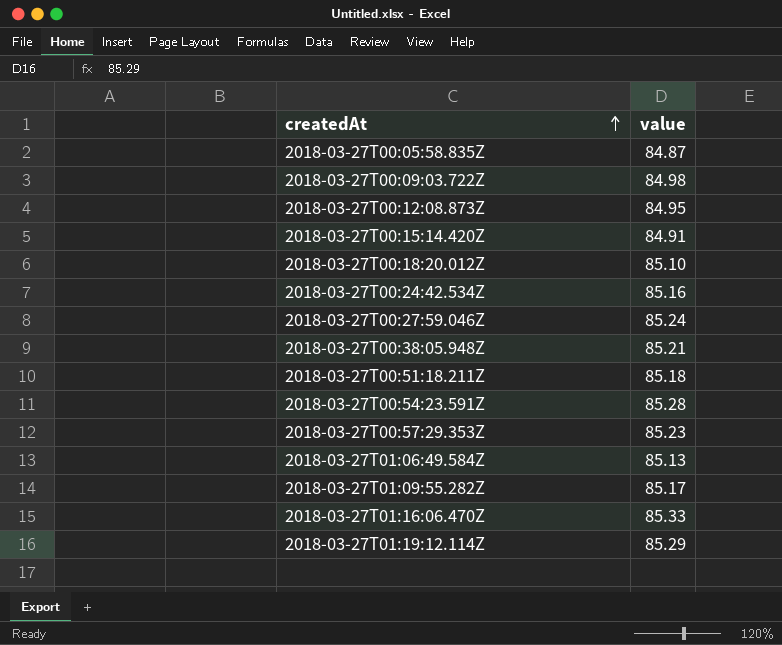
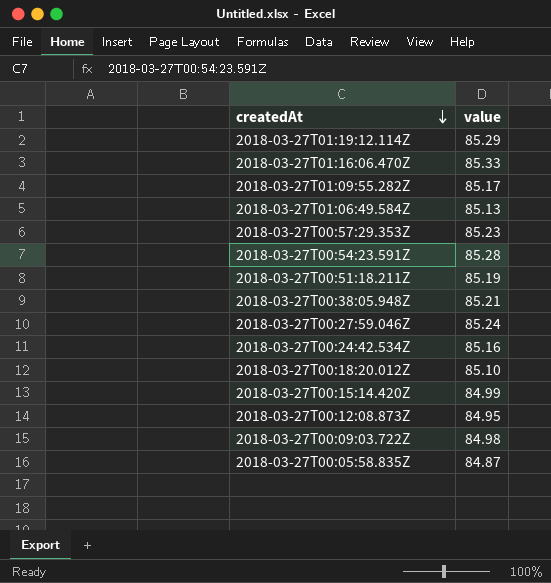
row order: createdAt ascending -> createdAt descending
2018-03-27T00:51:18.211Z | value: 85.18 -> 85.19
2018-03-27T00:15:14.420Z | value: 84.91 -> 84.99

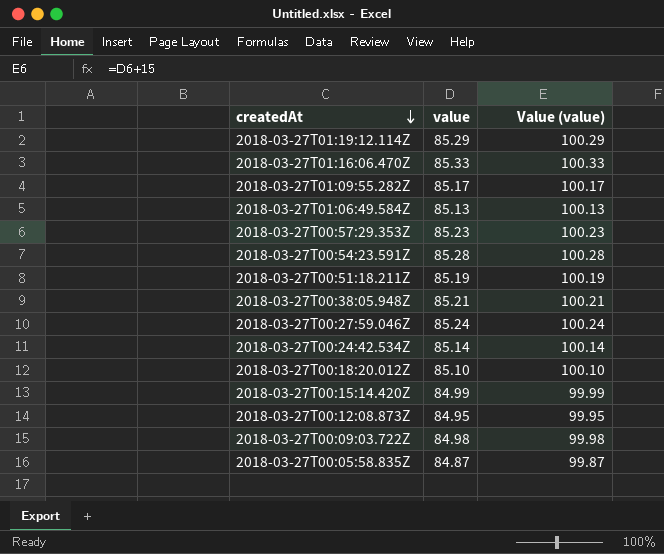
column Value (value) | formula: none -> [value] + 15
2018-03-27T00:24:42.534Z | value: 85.16 -> 85.14

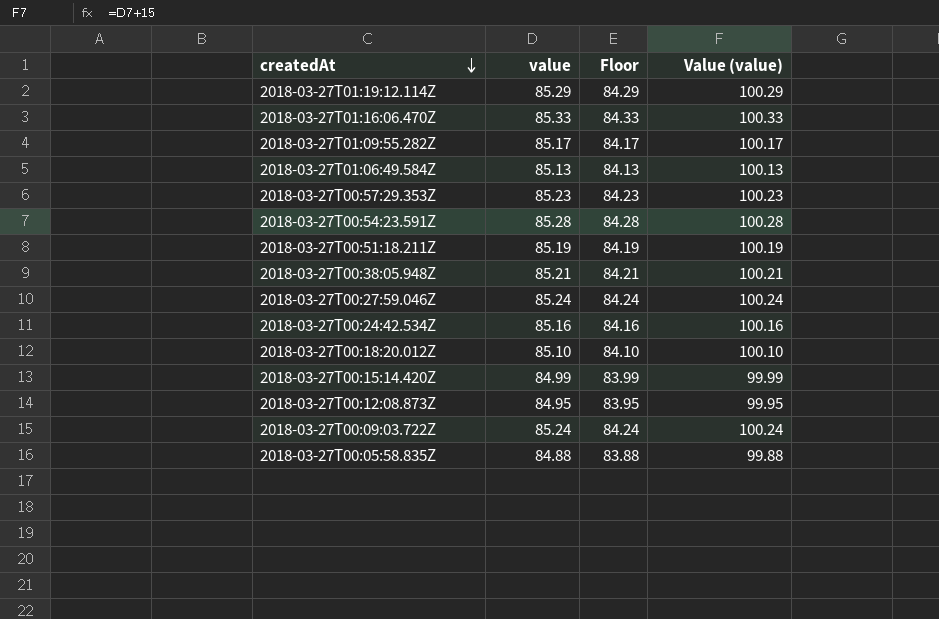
column Floor | formula: none -> [value] - 1
2018-03-27T00:24:42.534Z | value: 85.14 -> 85.16
2018-03-27T00:24:42.534Z | Value (value): 100.14 -> 100.16
2018-03-27T00:09:03.722Z | value: 84.98 -> 85.24
2018-03-27T00:09:03.722Z | Value (value): 99.98 -> 100.24
2018-03-27T00:05:58.835Z | value: 84.87 -> 84.88
2018-03-27T00:05:58.835Z | Value (value): 99.87 -> 99.88

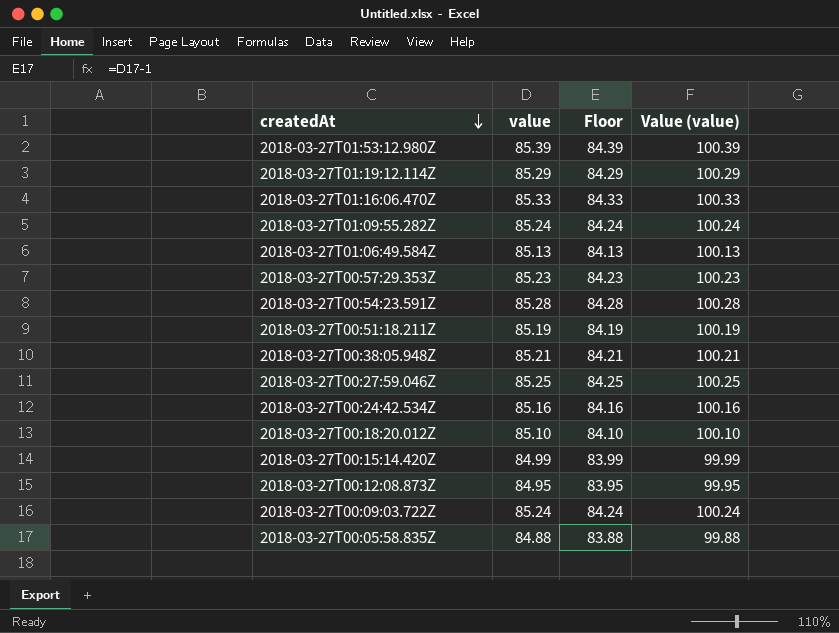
row 2018-03-27T01:53:12.980Z: none -> 85.39 | 84.39 | 100.39
2018-03-27T01:09:55.282Z | value: 85.17 -> 85.24
2018-03-27T01:09:55.282Z | Floor: 84.17 -> 84.24
2018-03-27T01:09:55.282Z | Value (value): 100.17 -> 100.24
2018-03-27T00:27:59.046Z | value: 85.24 -> 85.25
2018-03-27T00:27:59.046Z | Floor: 84.24 -> 84.25
2018-03-27T00:27:59.046Z | Value (value): 100.24 -> 100.25

